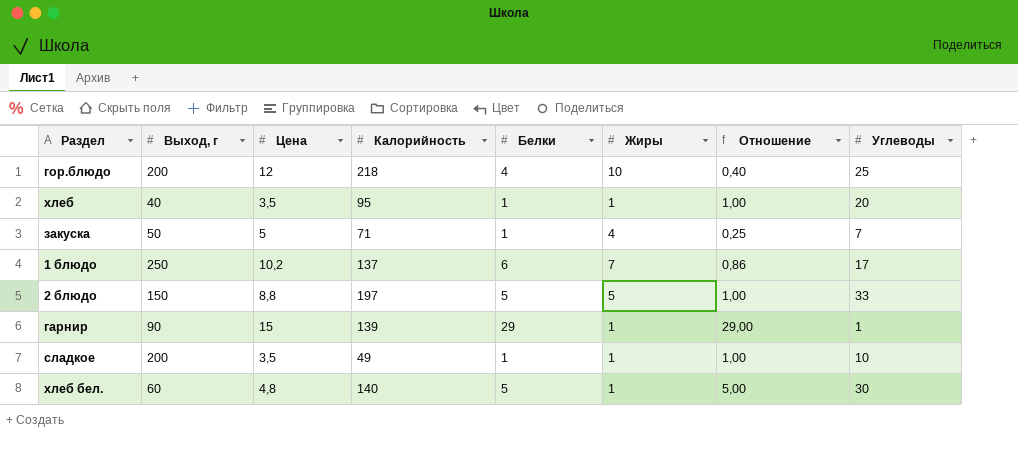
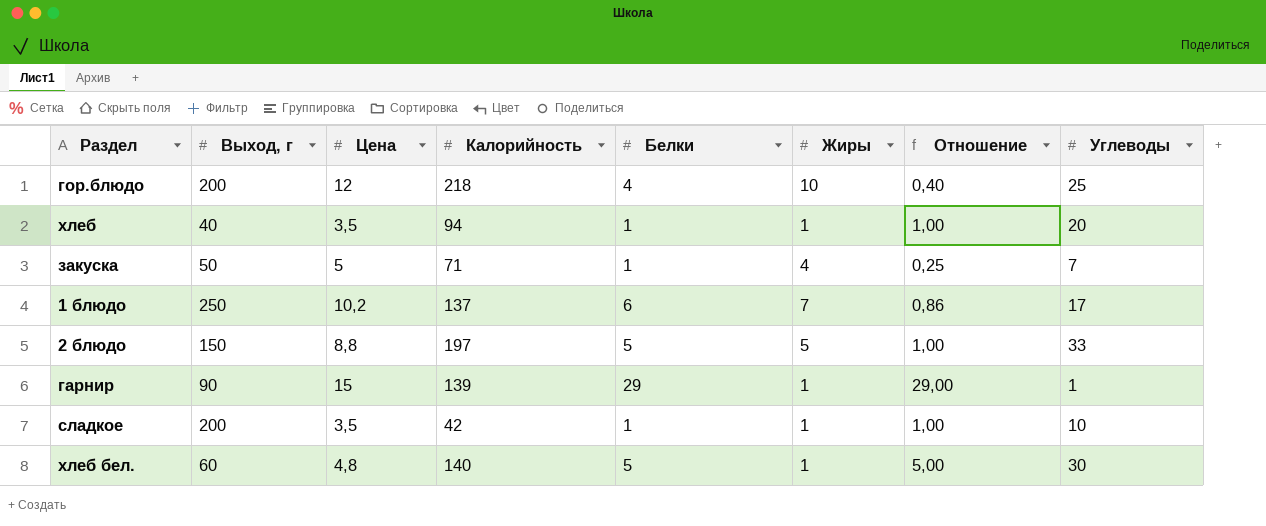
хлеб | Калорийность: 95 -> 94
сладкое | Калорийность: 49 -> 42

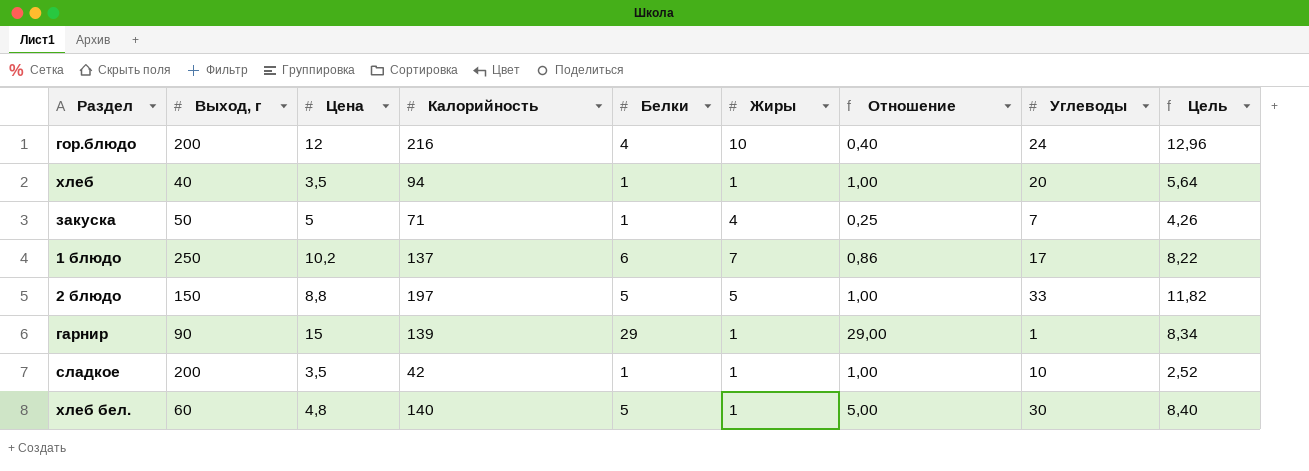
column Цель | formula: none -> [Калорийность] * 0,06
гор.блюдо | Калорийность: 218 -> 216
гор.блюдо | Углеводы: 25 -> 24

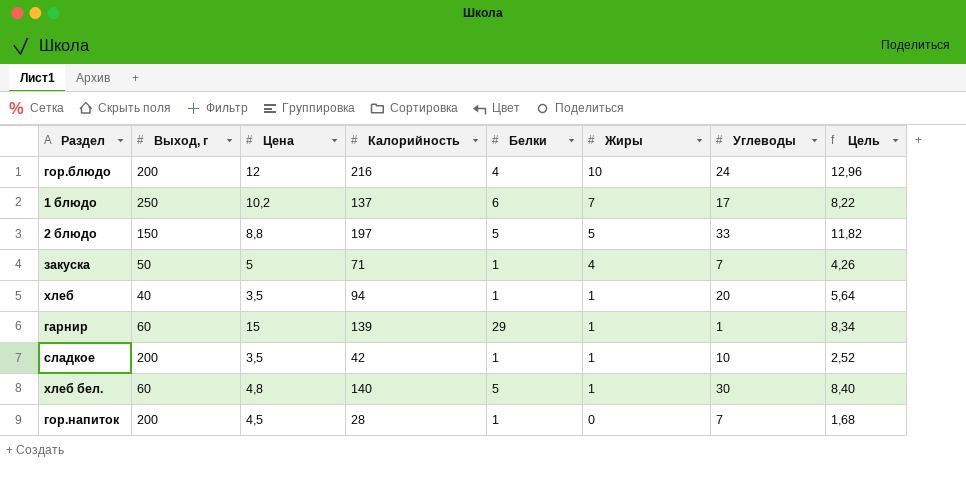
row order: none -> Жиры descending
column Отношение | formula: [Белки] / [Жиры] -> none
гарнир | Выход, г: 90 -> 60
row гор.напиток: none -> 200 | 4,5 | 28 | 1 | 0 | 7 | 1,68

